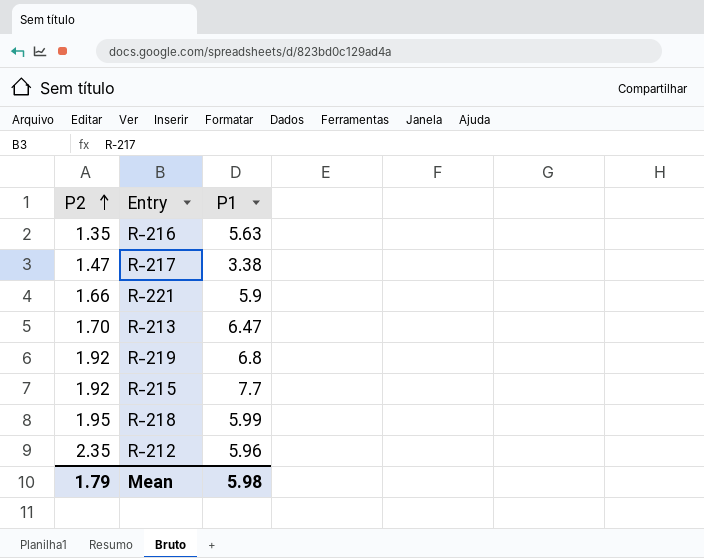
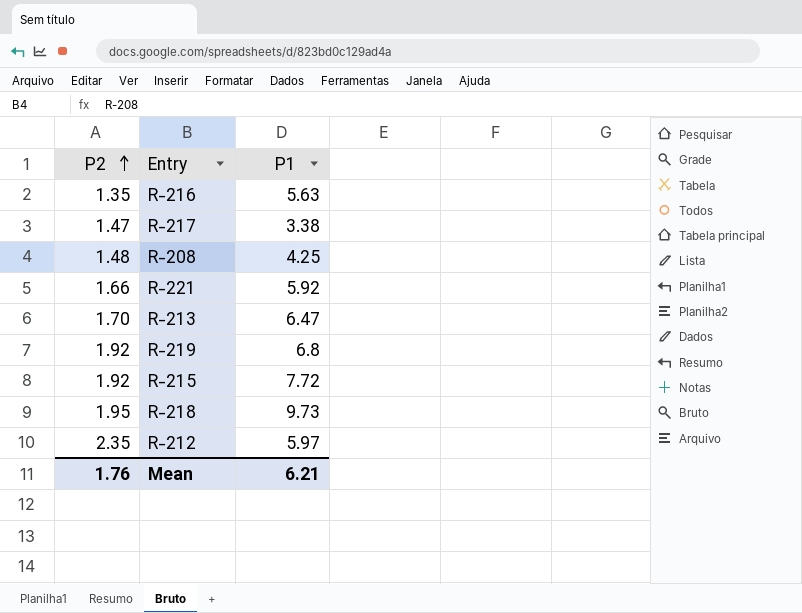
row R-208: none -> 1.48 | 4.25
R-221 | P1: 5.9 -> 5.92
R-215 | P1: 7.7 -> 7.72
R-218 | P1: 5.99 -> 9.73
R-212 | P1: 5.96 -> 5.97
Mean | P2: 1.79 -> 1.76
Mean | P1: 5.98 -> 6.21

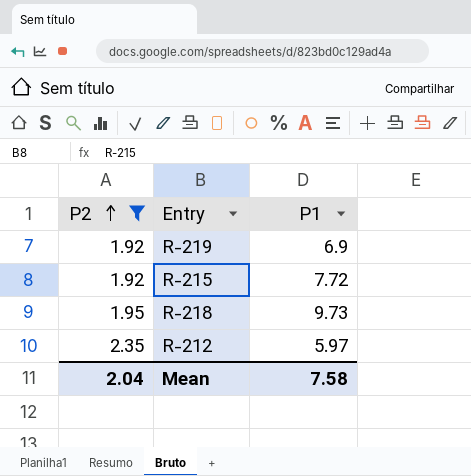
filter: none -> P2 >= 1.92
R-219 | P1: 6.8 -> 6.9
Mean | P2: 1.76 -> 2.04
Mean | P1: 6.21 -> 7.58

